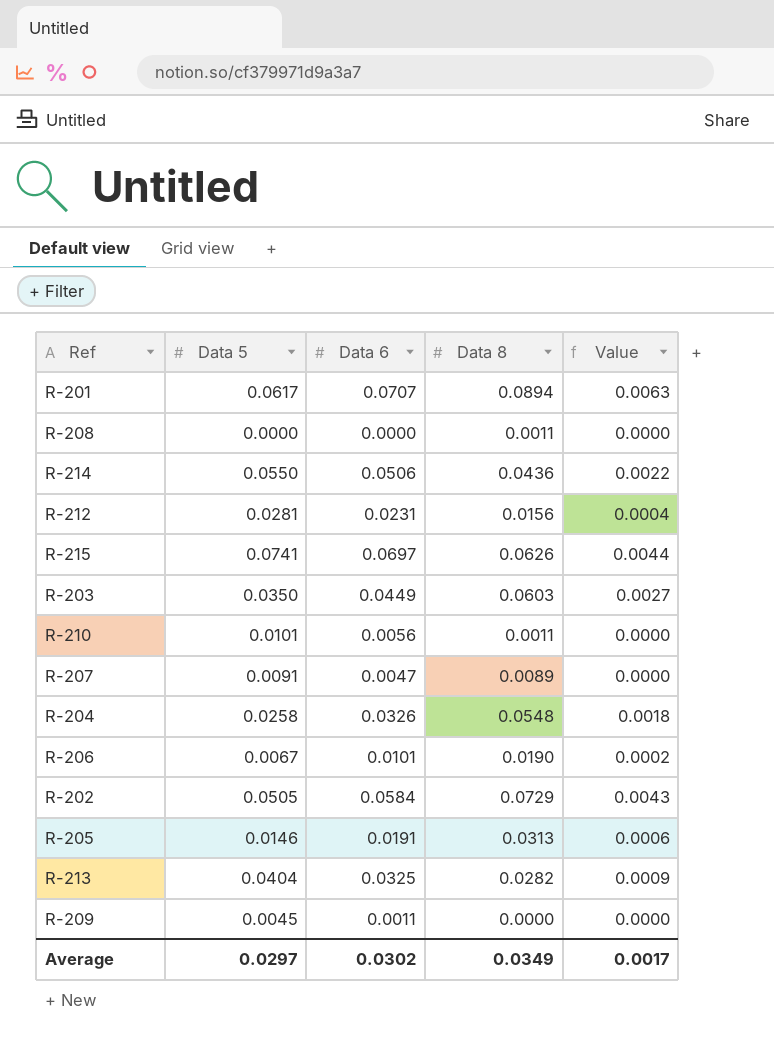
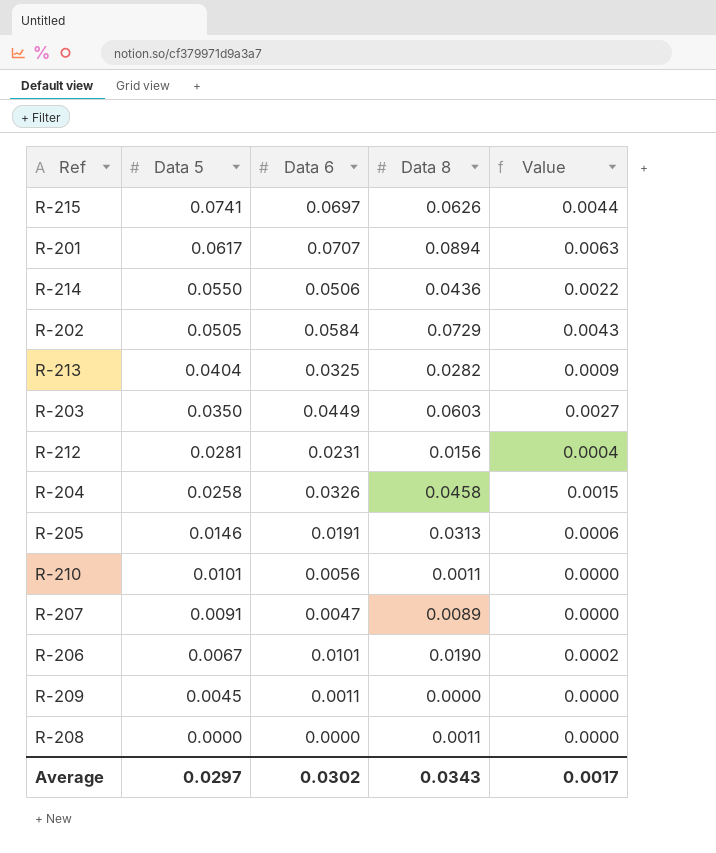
row order: none -> Data 5 descending
R-204 | Data 8: 0.0548 -> 0.0458
R-204 | Value: 0.0018 -> 0.0015
Average | Data 8: 0.0349 -> 0.0343

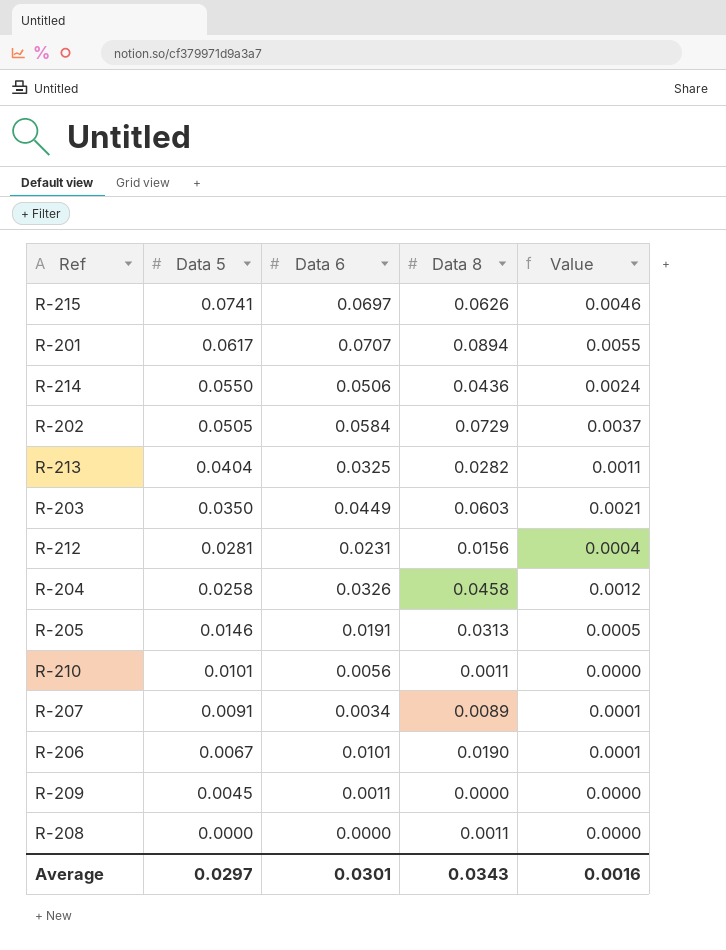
column Value | formula: [Data 6] * [Data 8] -> [Data 5] * [Data 8]
R-207 | Data 6: 0.0047 -> 0.0034
Average | Data 6: 0.0302 -> 0.0301
Average | Value: 0.0017 -> 0.0016

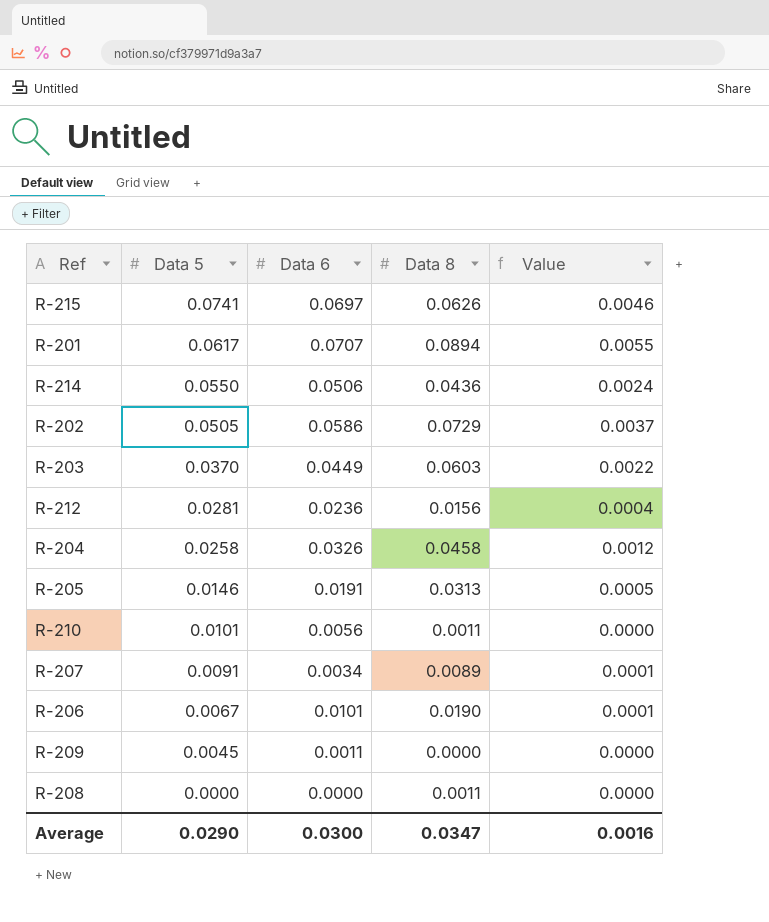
row R-213: 0.0404 | 0.0325 | 0.0282 | 0.0011 -> none
R-202 | Data 6: 0.0584 -> 0.0586
R-203 | Data 5: 0.0350 -> 0.0370
R-203 | Value: 0.0021 -> 0.0022
R-212 | Data 6: 0.0231 -> 0.0236
Average | Data 5: 0.0297 -> 0.0290
Average | Data 6: 0.0301 -> 0.0300
Average | Data 8: 0.0343 -> 0.0347

